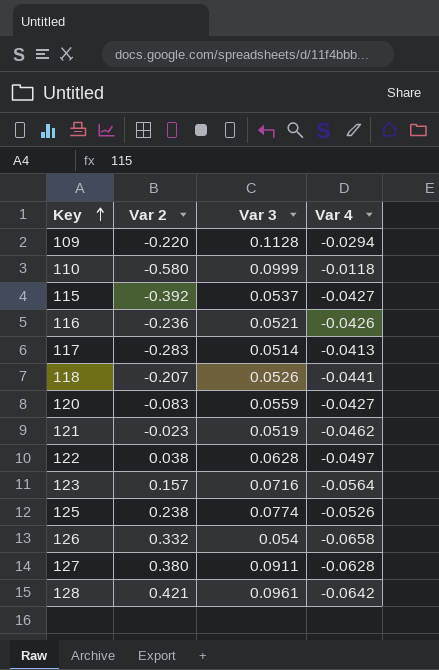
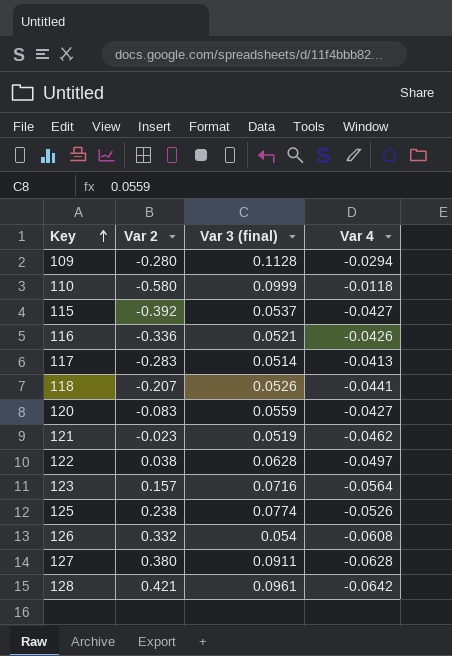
column name: Var 3 -> Var 3 (final)
109 | Var 2: -0.220 -> -0.280
116 | Var 2: -0.236 -> -0.336
126 | Var 4: -0.0658 -> -0.0608

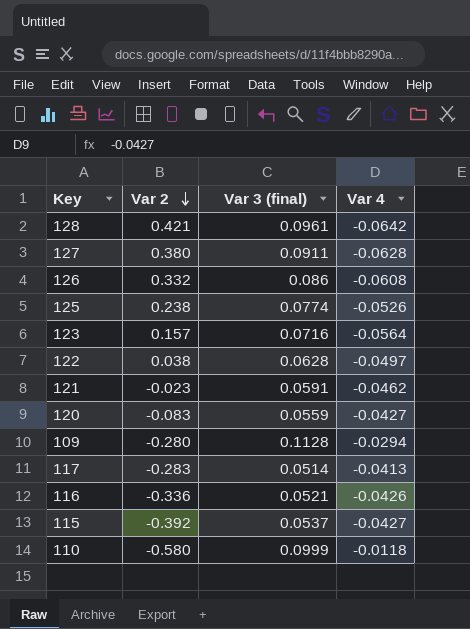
row order: Key ascending -> Var 2 descending
row 118: -0.207 | 0.0526 | -0.0441 -> none
126 | Var 3 (final): 0.054 -> 0.086
121 | Var 3 (final): 0.0519 -> 0.0591

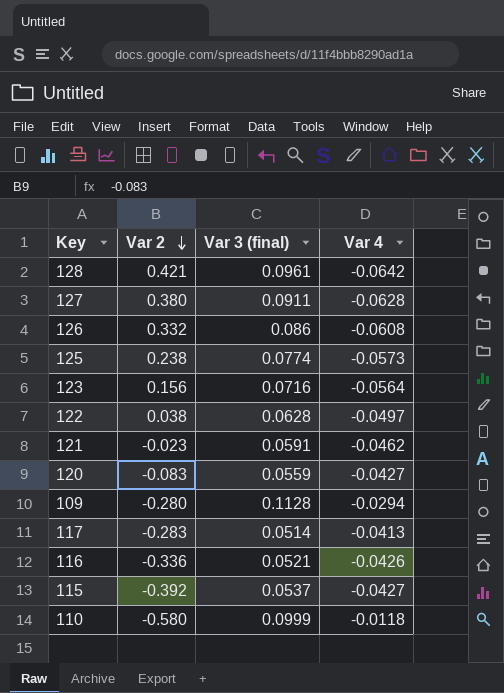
125 | Var 4: -0.0526 -> -0.0573
123 | Var 2: 0.157 -> 0.156

